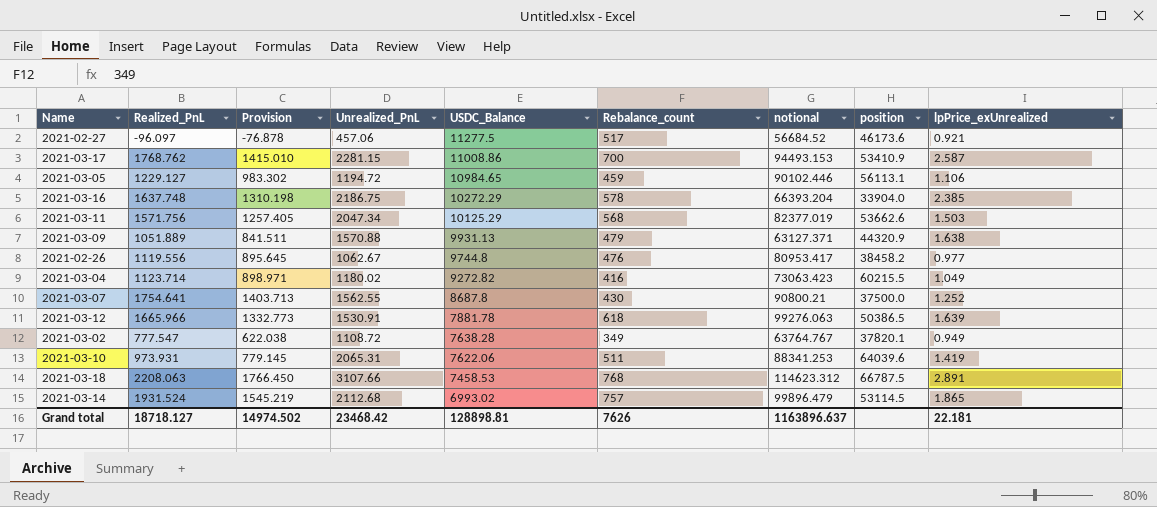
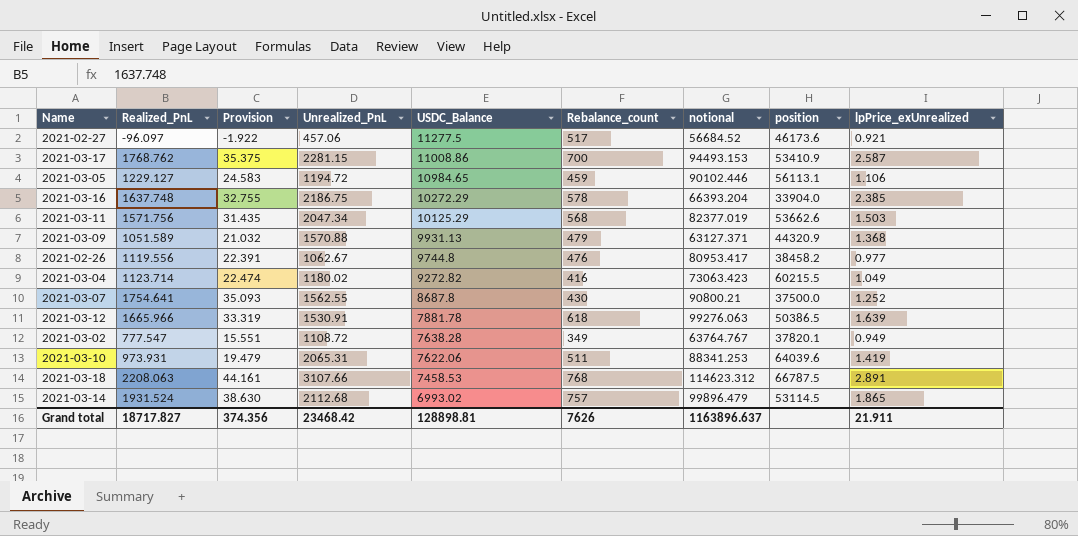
column Provision | formula: [Realized_PnL] * 0.8 -> [Realized_PnL] * 0.02
2021-03-09 | Realized_PnL: 1051.889 -> 1051.589
2021-03-09 | lpPrice_exUnrealized: 1.638 -> 1.368
Grand total | Realized_PnL: 18718.127 -> 18717.827
Grand total | Provision: 14974.502 -> 374.356
Grand total | lpPrice_exUnrealized: 22.181 -> 21.911

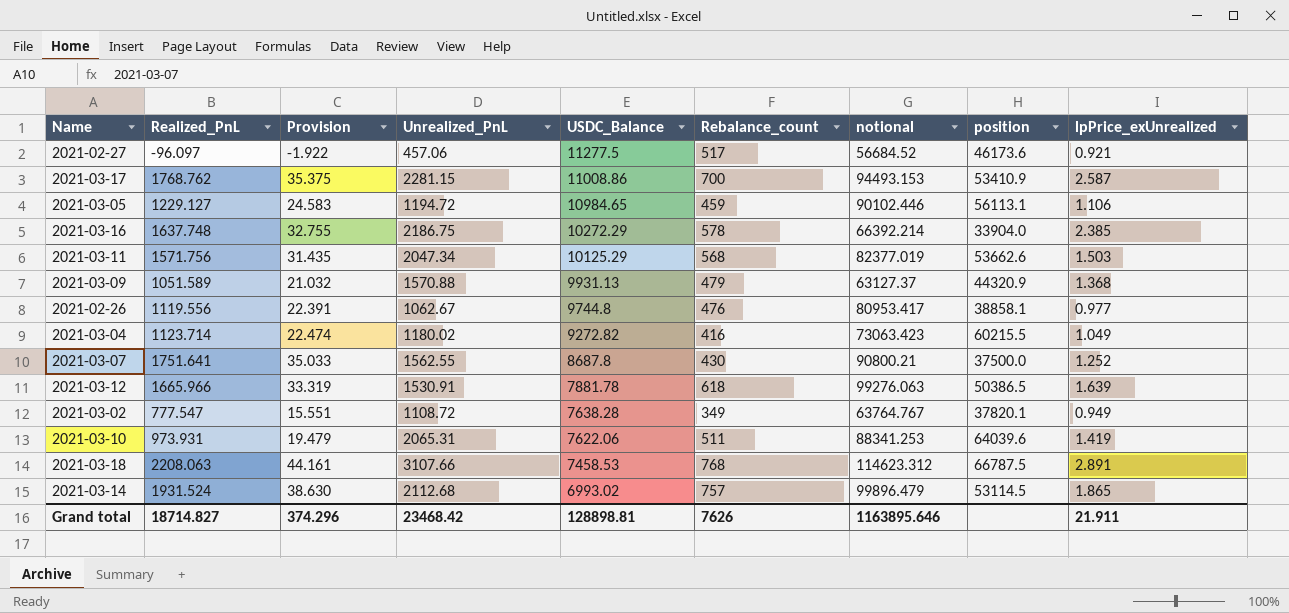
2021-03-16 | notional: 66393.204 -> 66392.214
2021-03-09 | notional: 63127.371 -> 63127.37
2021-02-26 | position: 38458.2 -> 38858.1
2021-03-07 | Realized_PnL: 1754.641 -> 1751.641
2021-03-07 | Provision: 35.093 -> 35.033
Grand total | Realized_PnL: 18717.827 -> 18714.827
Grand total | Provision: 374.356 -> 374.296
Grand total | notional: 1163896.637 -> 1163895.646

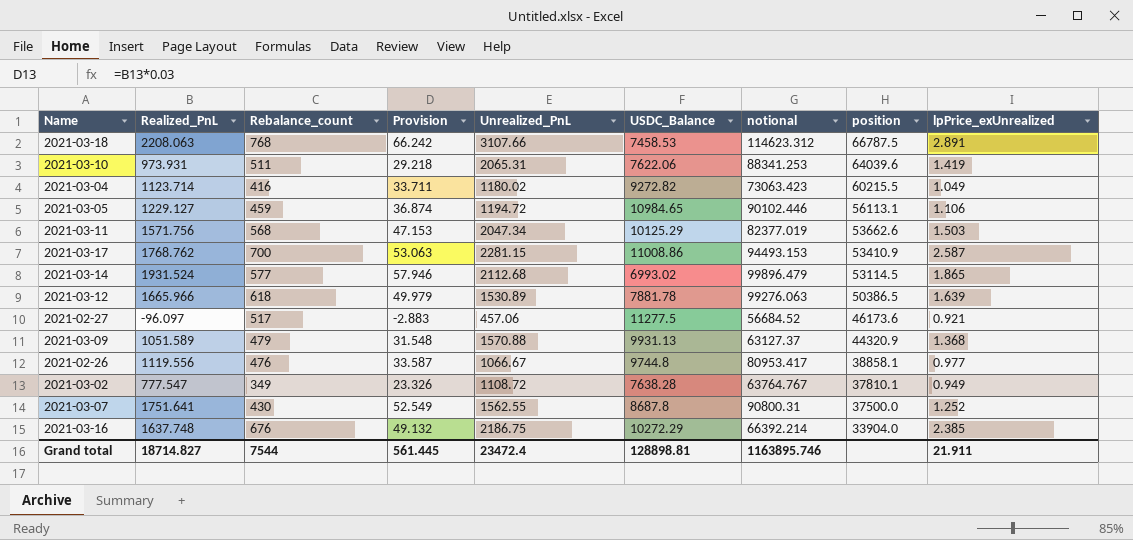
row order: USDC_Balance descending -> position descending
column Rebalance_count | position: 6 -> 3
column Provision | formula: [Realized_PnL] * 0.02 -> [Realized_PnL] * 0.03
2021-03-14 | Rebalance_count: 757 -> 577
2021-03-12 | Unrealized_PnL: 1530.91 -> 1530.89
2021-02-26 | Unrealized_PnL: 1062.67 -> 1066.67
2021-03-02 | position: 37820.1 -> 37810.1
2021-03-07 | notional: 90800.21 -> 90800.31
2021-03-16 | Rebalance_count: 578 -> 676
Grand total | Rebalance_count: 7626 -> 7544
Grand total | Provision: 374.296 -> 561.445
Grand total | Unrealized_PnL: 23468.42 -> 23472.4
Grand total | notional: 1163895.646 -> 1163895.746

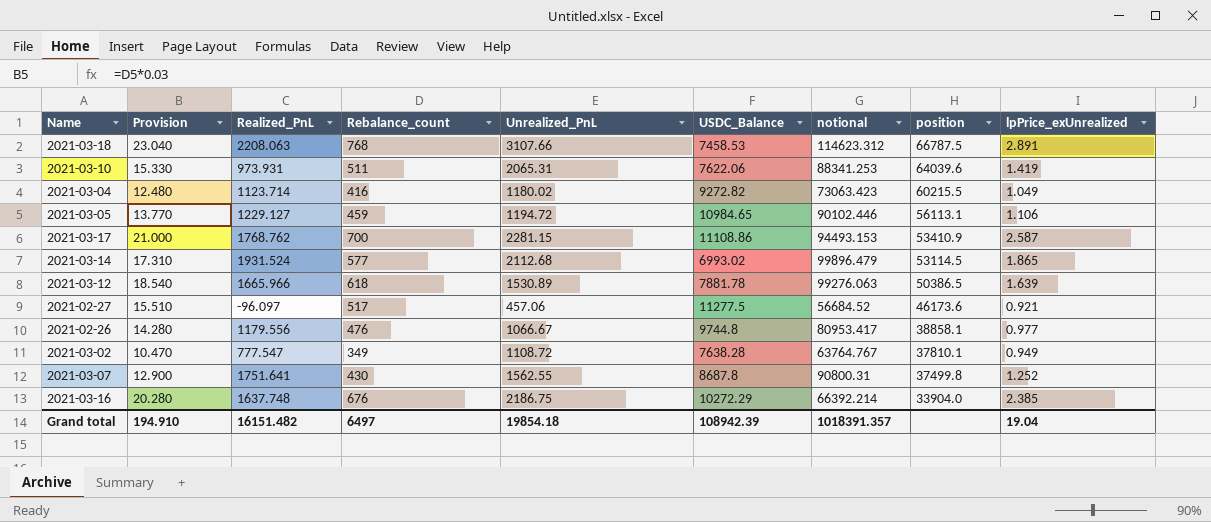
column Provision | formula: [Realized_PnL] * 0.03 -> [Rebalance_count] * 0.03
column Provision | position: 4 -> 2
row 2021-03-11: 1571.756 | 568 | 47.153 | 2047.34 | 10125.29 | 82377.019 | 53662.6 | 1.503 -> none
row 2021-03-09: 1051.589 | 479 | 31.548 | 1570.88 | 9931.13 | 63127.37 | 44320.9 | 1.368 -> none
2021-03-17 | USDC_Balance: 11008.86 -> 11108.86
2021-02-26 | Realized_PnL: 1119.556 -> 1179.556
2021-03-07 | position: 37500.0 -> 37499.8
Grand total | Provision: 561.445 -> 194.910
Grand total | Realized_PnL: 18714.827 -> 16151.482
Grand total | Rebalance_count: 7544 -> 6497
Grand total | Unrealized_PnL: 23472.4 -> 19854.18
Grand total | USDC_Balance: 128898.81 -> 108942.39
Grand total | notional: 1163895.746 -> 1018391.357
Grand total | lpPrice_exUnrealized: 21.911 -> 19.04

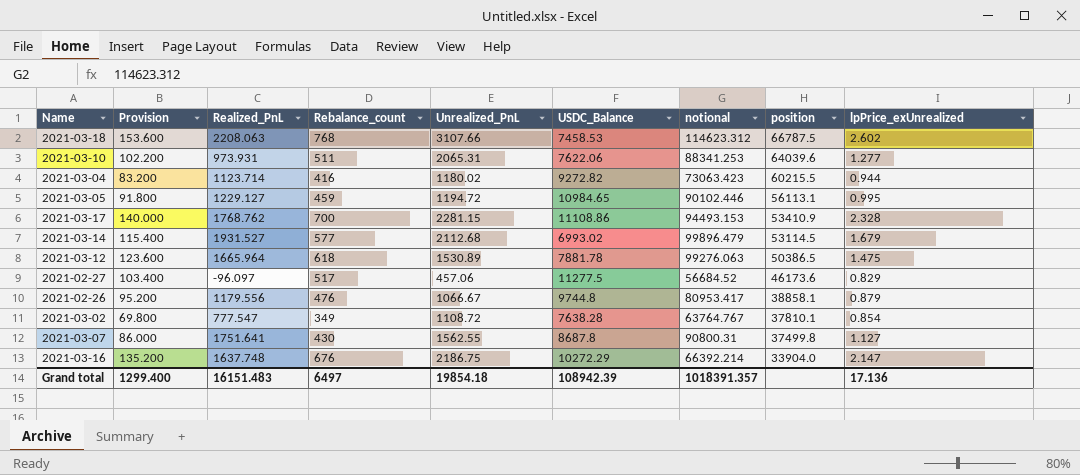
column Provision | formula: [Rebalance_count] * 0.03 -> [Rebalance_count] * 0.2
2021-03-18 | lpPrice_exUnrealized: 2.891 -> 2.602
2021-03-10 | lpPrice_exUnrealized: 1.419 -> 1.277
2021-03-04 | lpPrice_exUnrealized: 1.049 -> 0.944
2021-03-05 | lpPrice_exUnrealized: 1.106 -> 0.995
2021-03-17 | lpPrice_exUnrealized: 2.587 -> 2.328
2021-03-14 | Realized_PnL: 1931.524 -> 1931.527
2021-03-14 | lpPrice_exUnrealized: 1.865 -> 1.679
2021-03-12 | Realized_PnL: 1665.966 -> 1665.964
2021-03-12 | lpPrice_exUnrealized: 1.639 -> 1.475
2021-02-27 | lpPrice_exUnrealized: 0.921 -> 0.829
2021-02-26 | lpPrice_exUnrealized: 0.977 -> 0.879
2021-03-02 | lpPrice_exUnrealized: 0.949 -> 0.854
2021-03-07 | lpPrice_exUnrealized: 1.252 -> 1.127
2021-03-16 | lpPrice_exUnrealized: 2.385 -> 2.147
Grand total | Provision: 194.910 -> 1299.400
Grand total | Realized_PnL: 16151.482 -> 16151.483
Grand total | lpPrice_exUnrealized: 19.04 -> 17.136

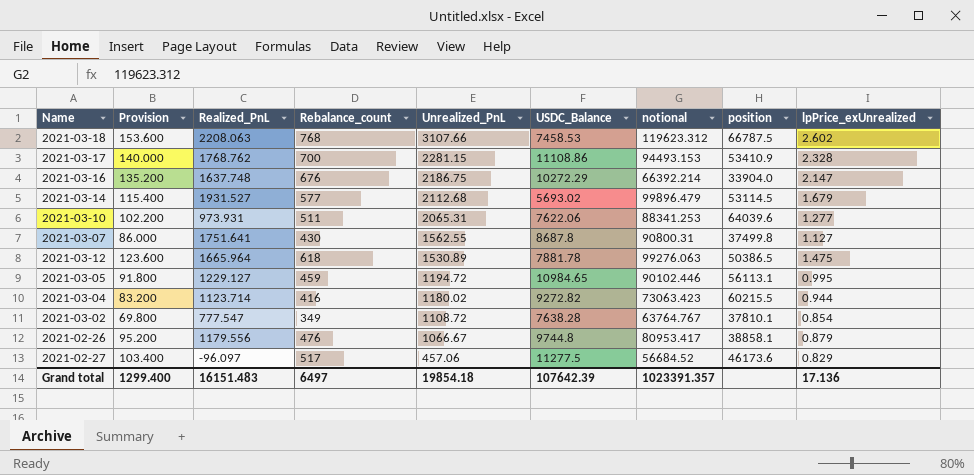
row order: position descending -> Unrealized_PnL descending
2021-03-18 | notional: 114623.312 -> 119623.312
2021-03-14 | USDC_Balance: 6993.02 -> 5693.02
Grand total | USDC_Balance: 108942.39 -> 107642.39
Grand total | notional: 1018391.357 -> 1023391.357

